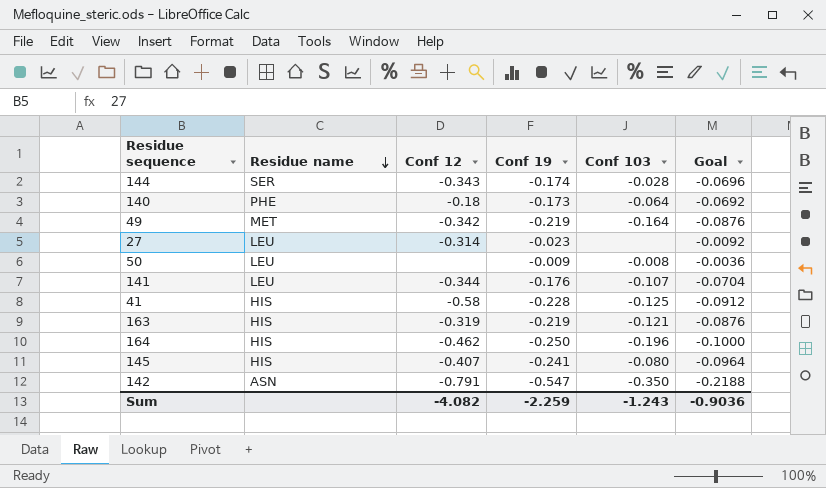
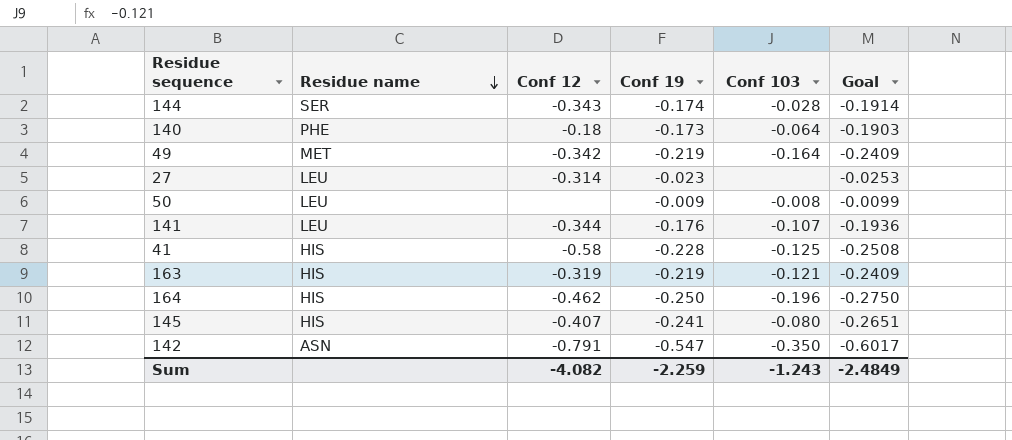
column Goal | formula: [Conf 19] * 0.4 -> [Conf 19] * 1.1
Sum | Goal: -0.9036 -> -2.4849

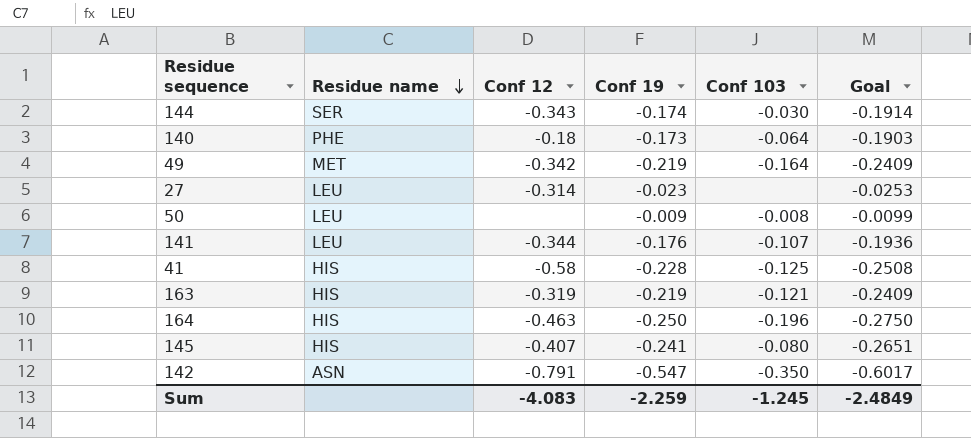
144 | Conf 103: -0.028 -> -0.030
164 | Conf 12: -0.462 -> -0.463
Sum | Conf 12: -4.082 -> -4.083
Sum | Conf 103: -1.243 -> -1.245

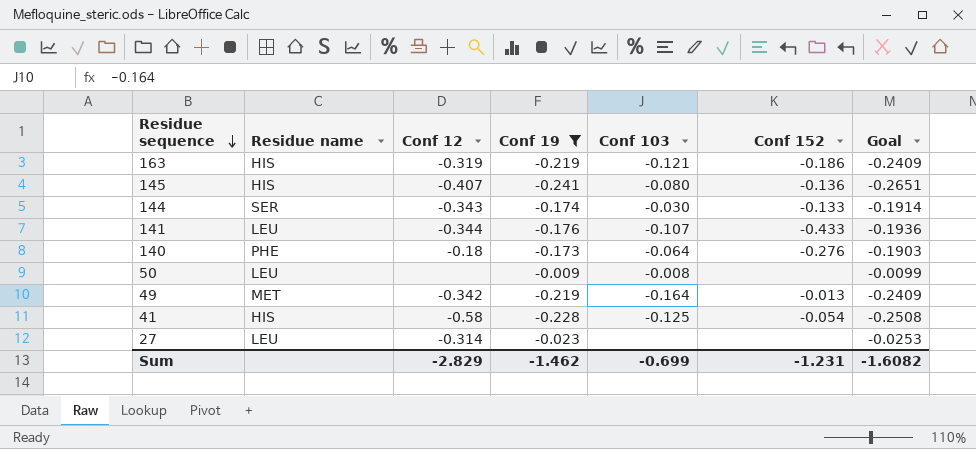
filter: none -> Conf 19 >= -0.241
row order: Residue name descending -> Residue sequence descending
column Conf 152 | position: none -> 6
Sum | Conf 12: -4.083 -> -2.829
Sum | Conf 19: -2.259 -> -1.462
Sum | Conf 103: -1.245 -> -0.699
Sum | Goal: -2.4849 -> -1.6082

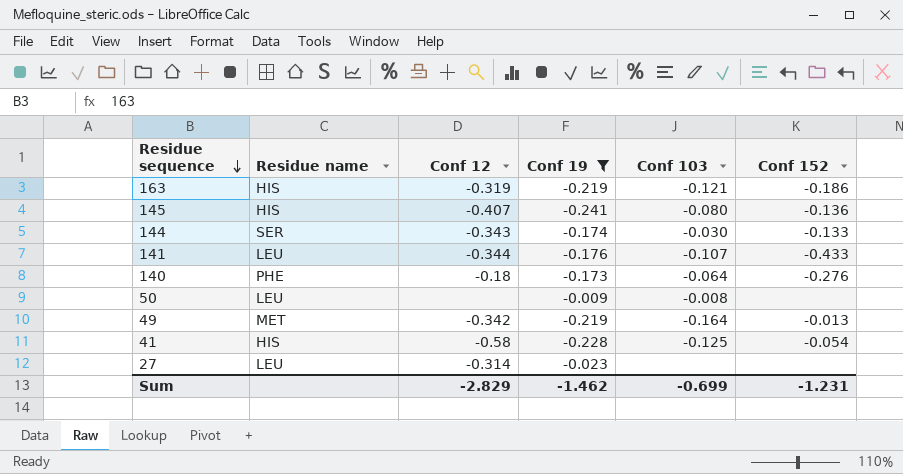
column Goal | formula: [Conf 19] * 1.1 -> none

